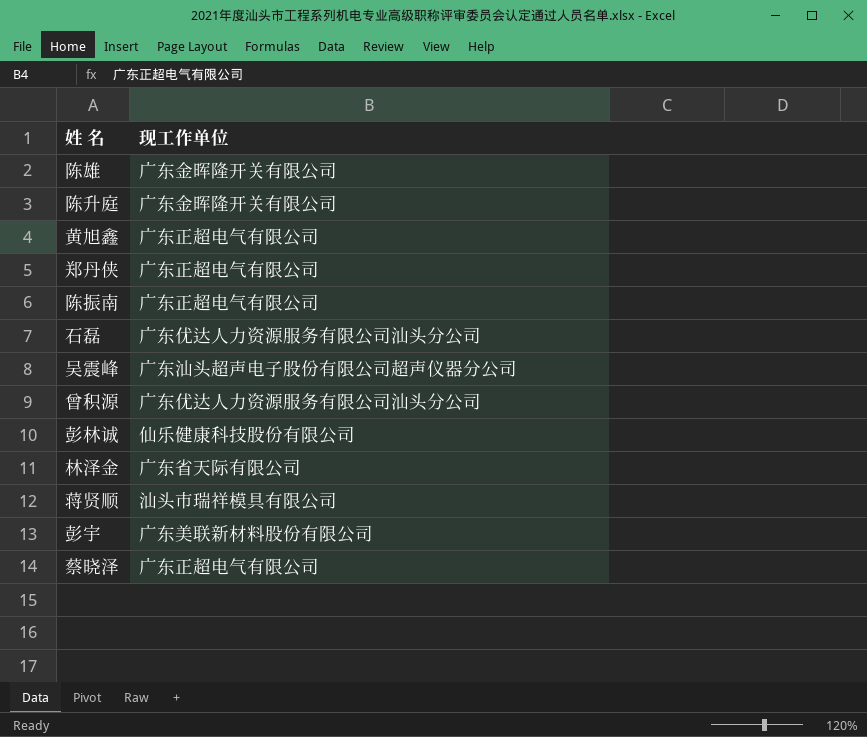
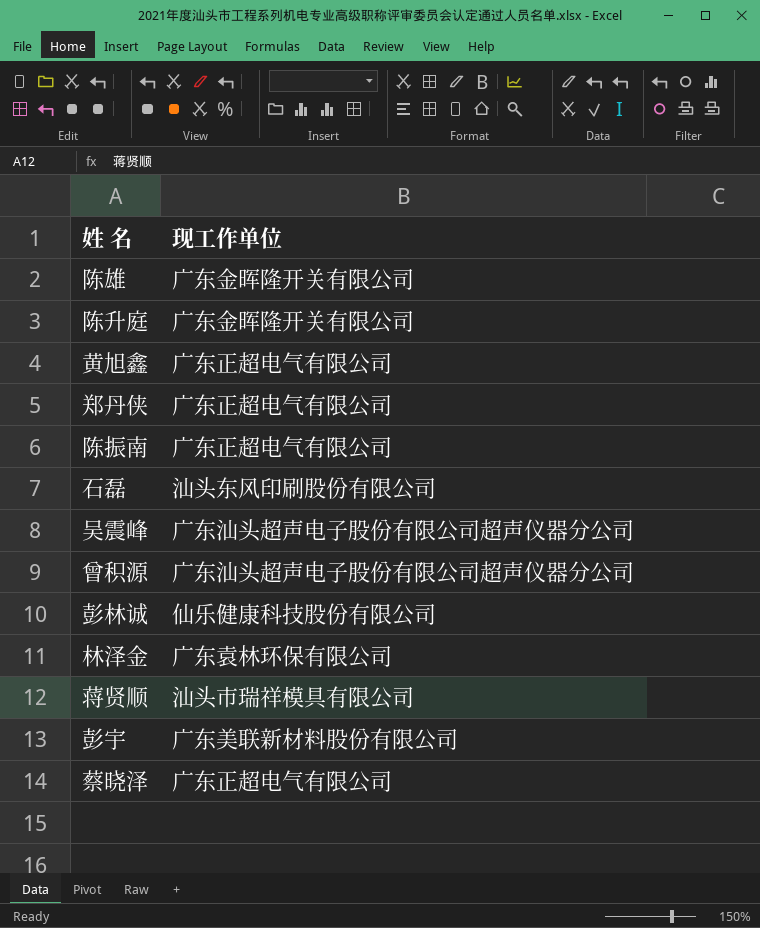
石磊 | 现工作单位: 广东优达人力资源服务有限公司汕头分公司 -> 汕头东风印刷股份有限公司
曾积源 | 现工作单位: 广东优达人力资源服务有限公司汕头分公司 -> 广东汕头超声电子股份有限公司超声仪器分公司
林泽金 | 现工作单位: 广东省天际有限公司 -> 广东袁林环保有限公司

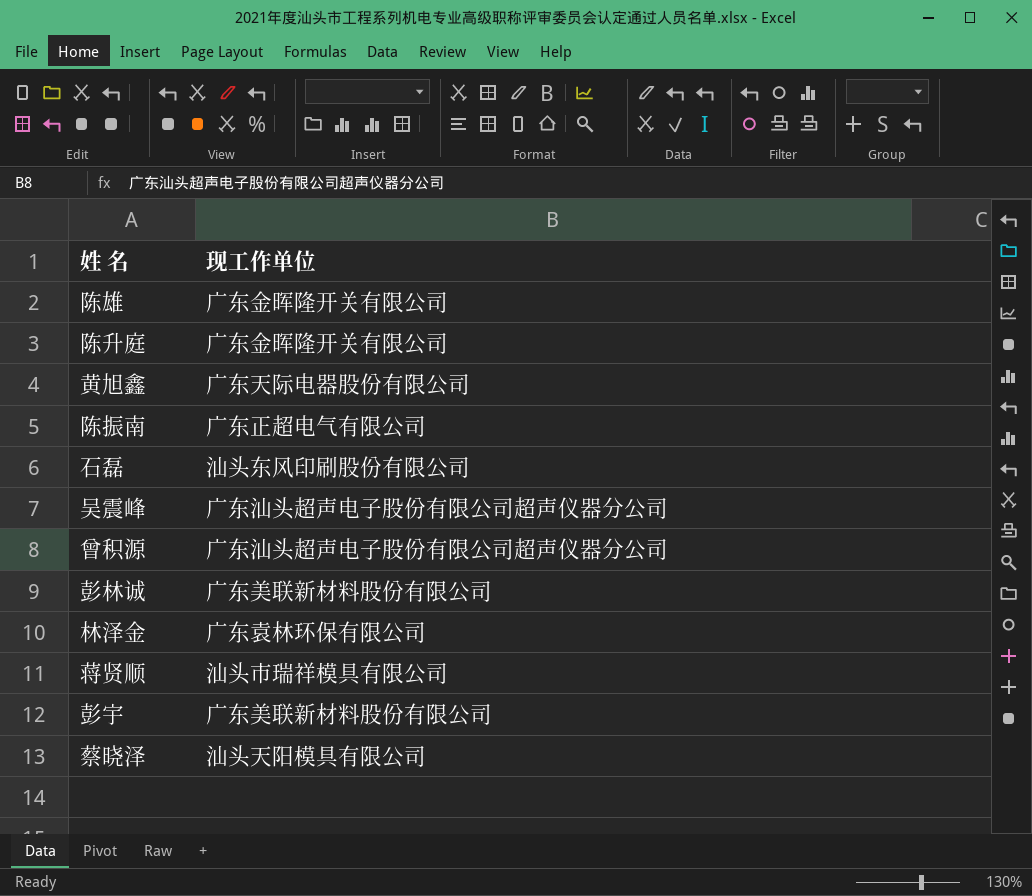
row 郑丹侠: 广东正超电气有限公司 -> none
黄旭鑫 | 现工作单位: 广东正超电气有限公司 -> 广东天际电器股份有限公司
彭林诚 | 现工作单位: 仙乐健康科技股份有限公司 -> 广东美联新材料股份有限公司
蔡晓泽 | 现工作单位: 广东正超电气有限公司 -> 汕头天阳模具有限公司

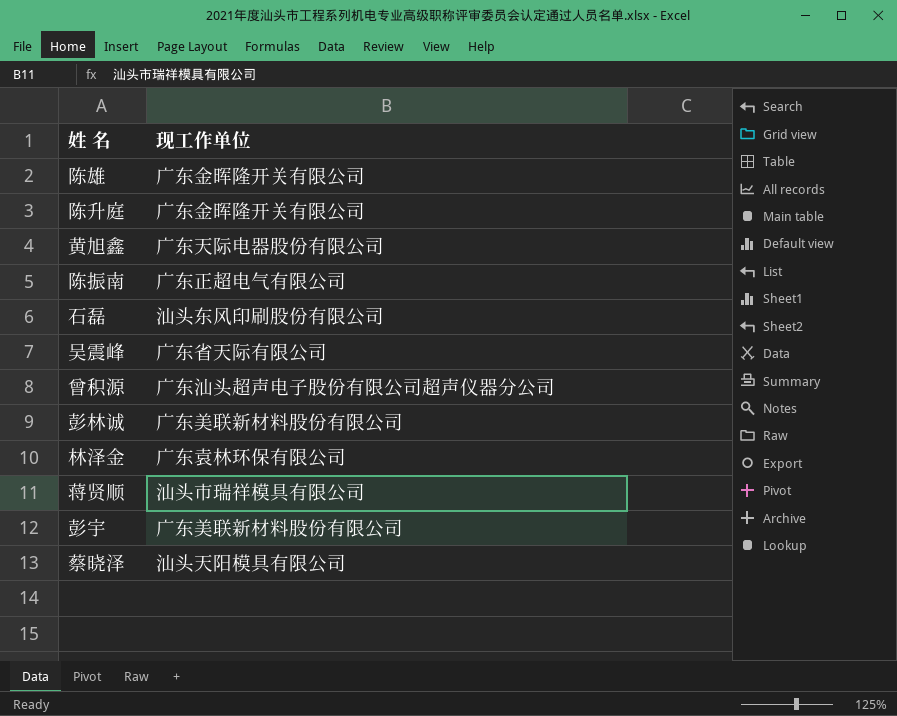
吴震峰 | 现工作单位: 广东汕头超声电子股份有限公司超声仪器分公司 -> 广东省天际有限公司

